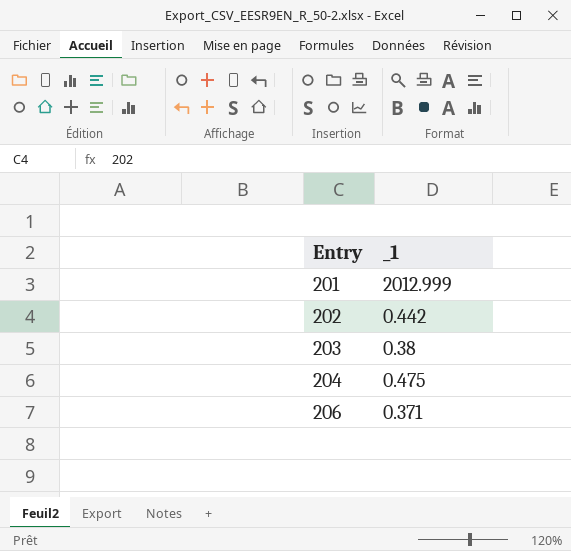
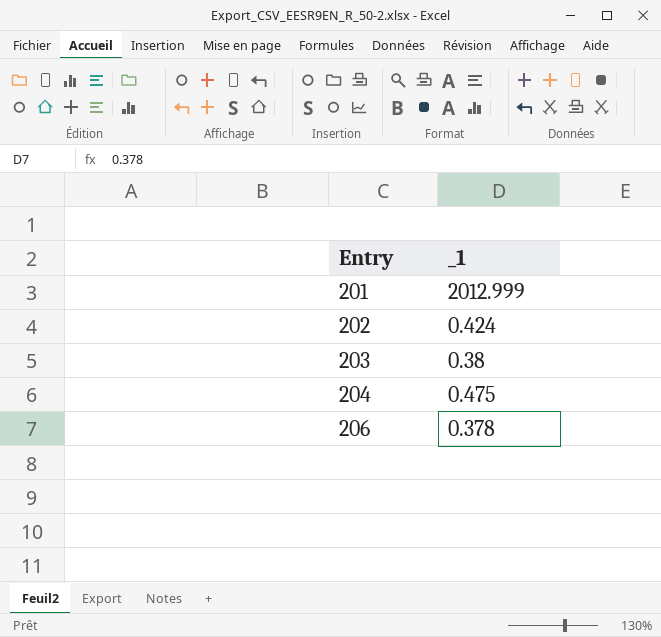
202 | _1: 0.442 -> 0.424
206 | _1: 0.371 -> 0.378

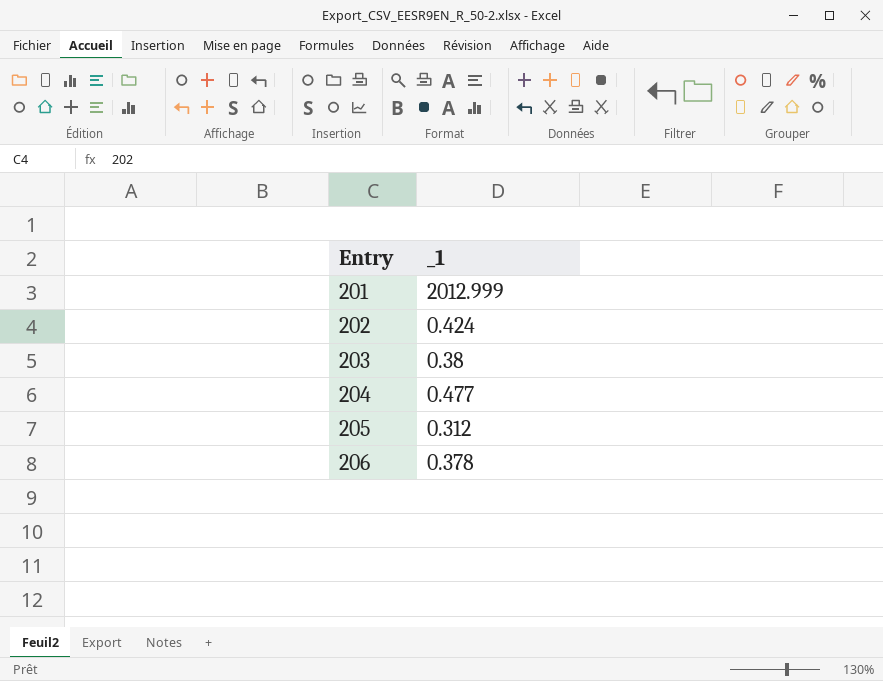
204 | _1: 0.475 -> 0.477
row 205: none -> 0.312

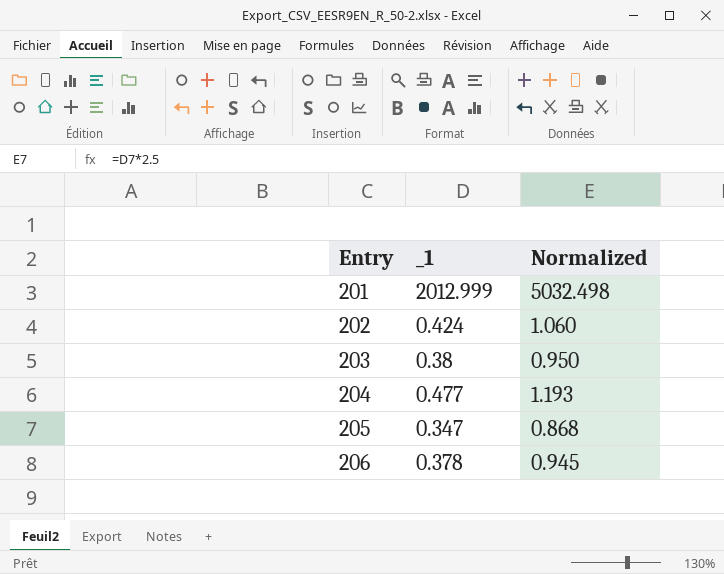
column Normalized | formula: none -> [_1] * 2.5
205 | _1: 0.312 -> 0.347

